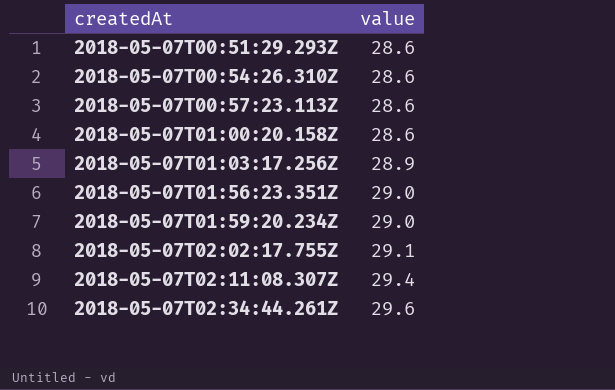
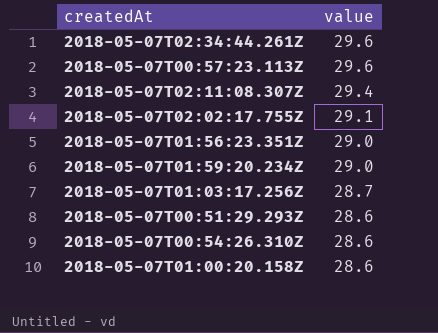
row order: createdAt ascending -> value descending
2018-05-07T00:57:23.113Z | value: 28.6 -> 29.6
2018-05-07T01:03:17.256Z | value: 28.9 -> 28.7

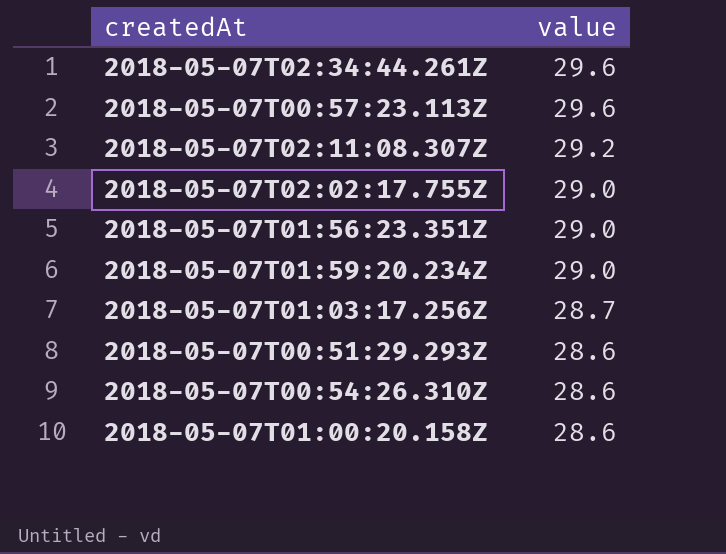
2018-05-07T02:11:08.307Z | value: 29.4 -> 29.2
2018-05-07T02:02:17.755Z | value: 29.1 -> 29.0

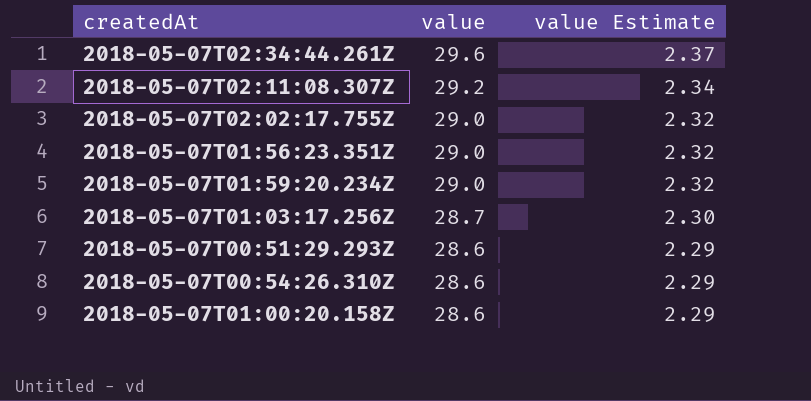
column value Estimate | formula: none -> [value] * 0.08
row 2018-05-07T00:57:23.113Z: 29.6 -> none

